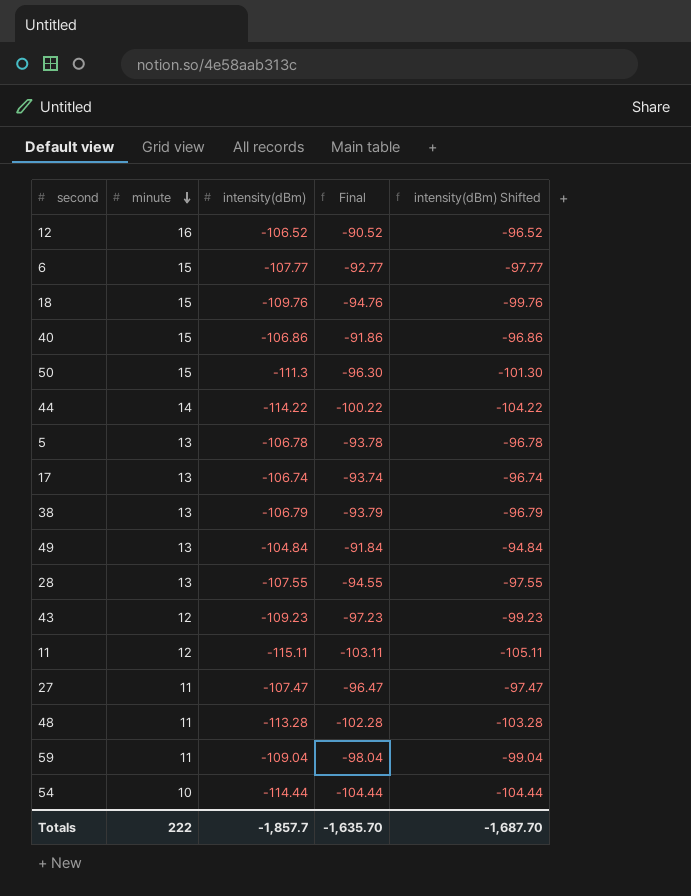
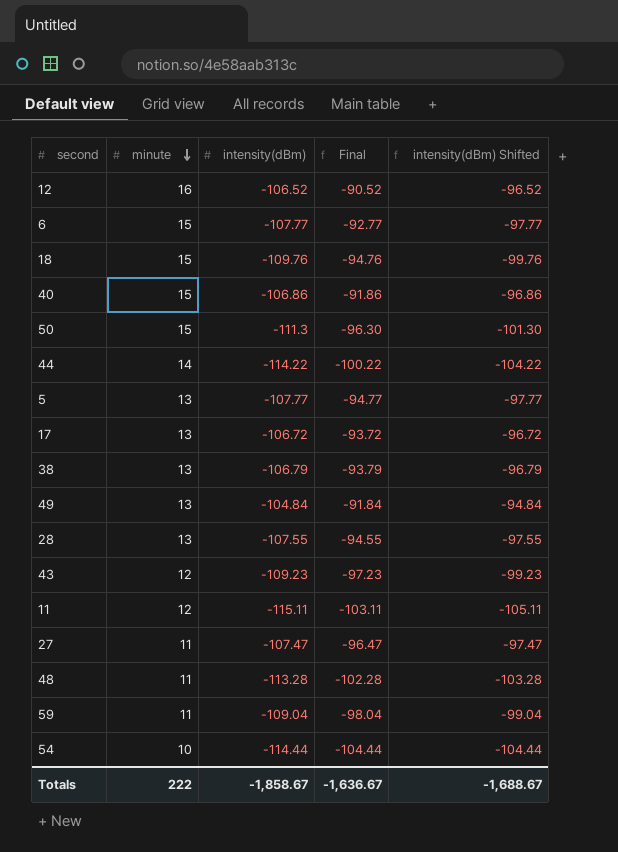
5 | intensity(dBm): -106.78 -> -107.77
5 | Final: -93.78 -> -94.77
5 | intensity(dBm) Shifted: -96.78 -> -97.77
17 | intensity(dBm): -106.74 -> -106.72
17 | Final: -93.74 -> -93.72
17 | intensity(dBm) Shifted: -96.74 -> -96.72
Totals | intensity(dBm): -1,857.7 -> -1,858.67
Totals | Final: -1,635.70 -> -1,636.67
Totals | intensity(dBm) Shifted: -1,687.70 -> -1,688.67

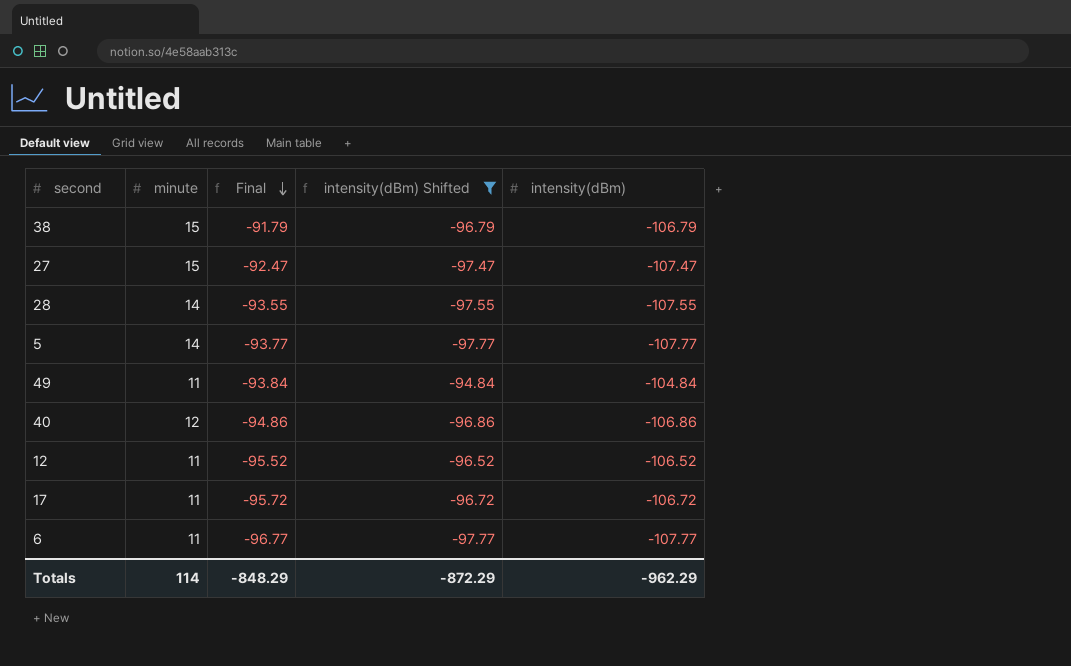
filter: none -> intensity(dBm) Shifted >= -97.77
row order: minute descending -> Final descending
column intensity(dBm) | position: 3 -> 5
38 | minute: 13 -> 15
38 | Final: -93.79 -> -91.79
27 | minute: 11 -> 15
27 | Final: -96.47 -> -92.47
28 | minute: 13 -> 14
28 | Final: -94.55 -> -93.55
5 | minute: 13 -> 14
5 | Final: -94.77 -> -93.77
49 | minute: 13 -> 11
49 | Final: -91.84 -> -93.84
40 | minute: 15 -> 12
40 | Final: -91.86 -> -94.86
12 | minute: 16 -> 11
12 | Final: -90.52 -> -95.52
17 | minute: 13 -> 11
17 | Final: -93.72 -> -95.72
6 | minute: 15 -> 11
6 | Final: -92.77 -> -96.77
Totals | minute: 222 -> 114
Totals | Final: -1,636.67 -> -848.29
Totals | intensity(dBm) Shifted: -1,688.67 -> -872.29
Totals | intensity(dBm): -1,858.67 -> -962.29

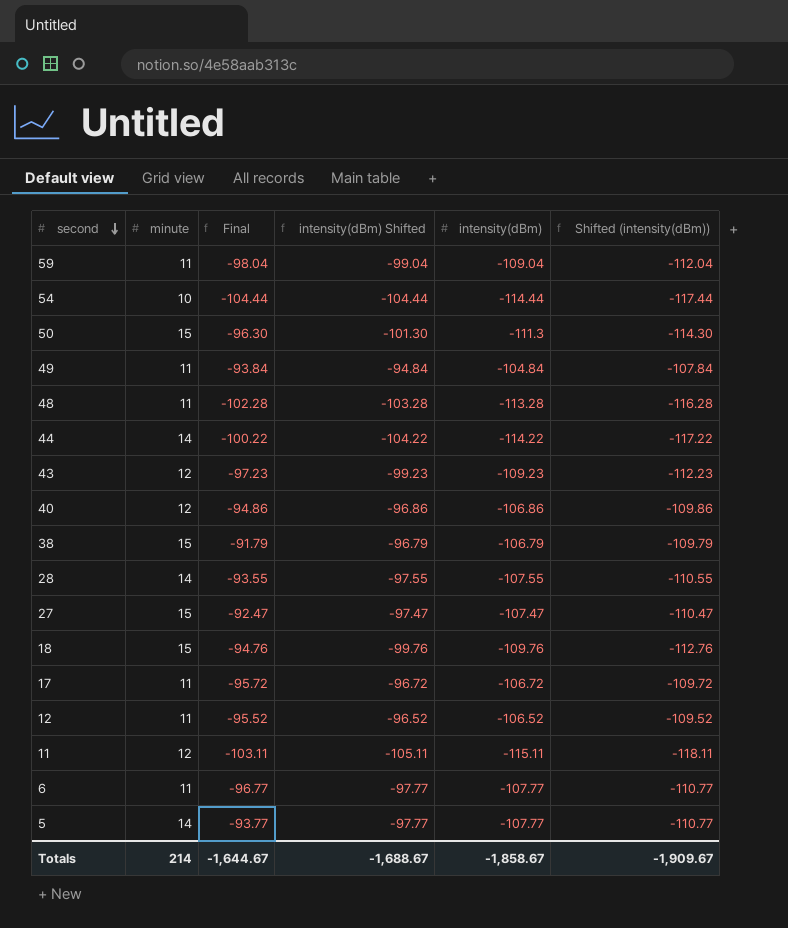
filter: intensity(dBm) Shifted >= -97.77 -> none
row order: Final descending -> second descending
column Shifted (intensity(dBm)) | formula: none -> [intensity(dBm)] - 3
Totals | minute: 114 -> 214
Totals | Final: -848.29 -> -1,644.67
Totals | intensity(dBm) Shifted: -872.29 -> -1,688.67
Totals | intensity(dBm): -962.29 -> -1,858.67

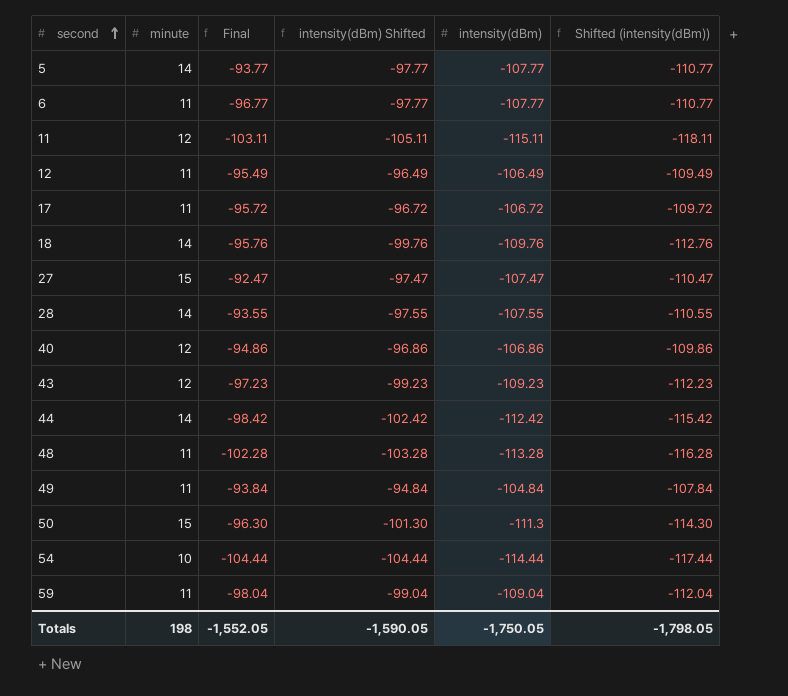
row order: second descending -> second ascending
row 38: 15 | -91.79 | -96.79 | -106.79 | -109.79 -> none
12 | Final: -95.52 -> -95.49
12 | intensity(dBm) Shifted: -96.52 -> -96.49
12 | intensity(dBm): -106.52 -> -106.49
12 | Shifted (intensity(dBm)): -109.52 -> -109.49
18 | minute: 15 -> 14
18 | Final: -94.76 -> -95.76
44 | Final: -100.22 -> -98.42
44 | intensity(dBm) Shifted: -104.22 -> -102.42
44 | intensity(dBm): -114.22 -> -112.42
44 | Shifted (intensity(dBm)): -117.22 -> -115.42
Totals | minute: 214 -> 198
Totals | Final: -1,644.67 -> -1,552.05
Totals | intensity(dBm) Shifted: -1,688.67 -> -1,590.05
Totals | intensity(dBm): -1,858.67 -> -1,750.05
Totals | Shifted (intensity(dBm)): -1,909.67 -> -1,798.05

